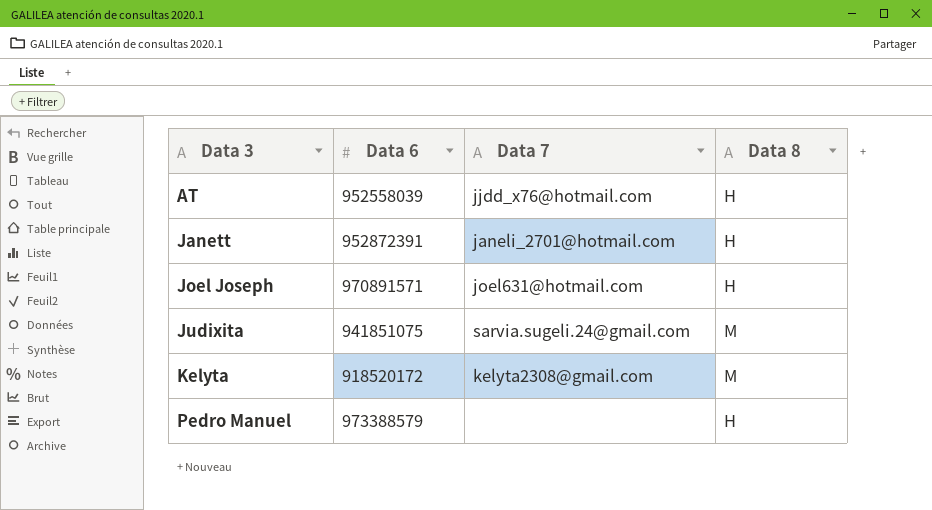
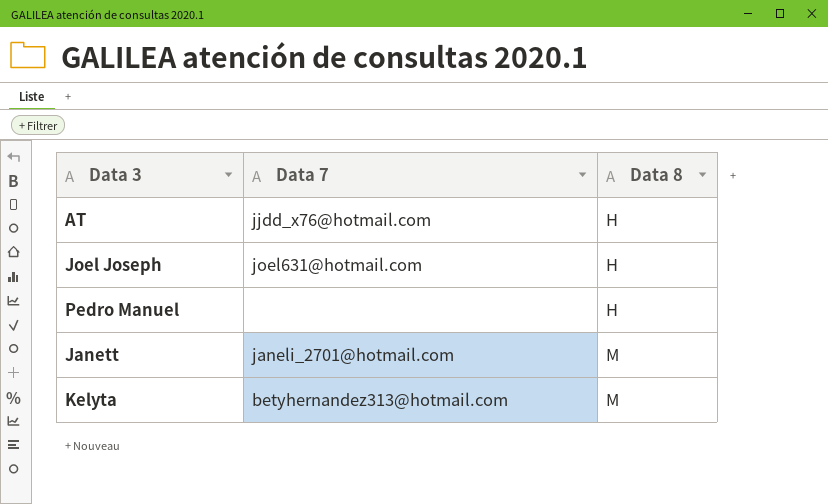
row order: Data 3 ascending -> Data 8 ascending
column Data 6 | position: 2 -> none
row Judixita: 941851075 | sarvia.sugeli.24@gmail.com | M -> none
Janett | Data 8: H -> M
Kelyta | Data 7: kelyta2308@gmail.com -> betyhernandez313@hotmail.com

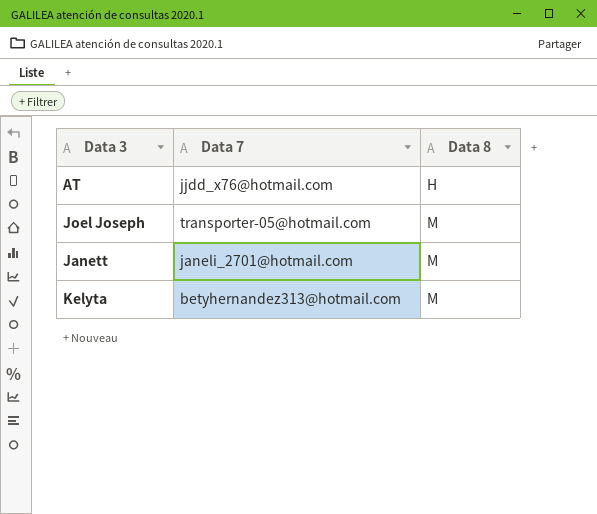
row Pedro Manuel: none | H -> none
Joel Joseph | Data 7: joel631@hotmail.com -> transporter-05@hotmail.com
Joel Joseph | Data 8: H -> M

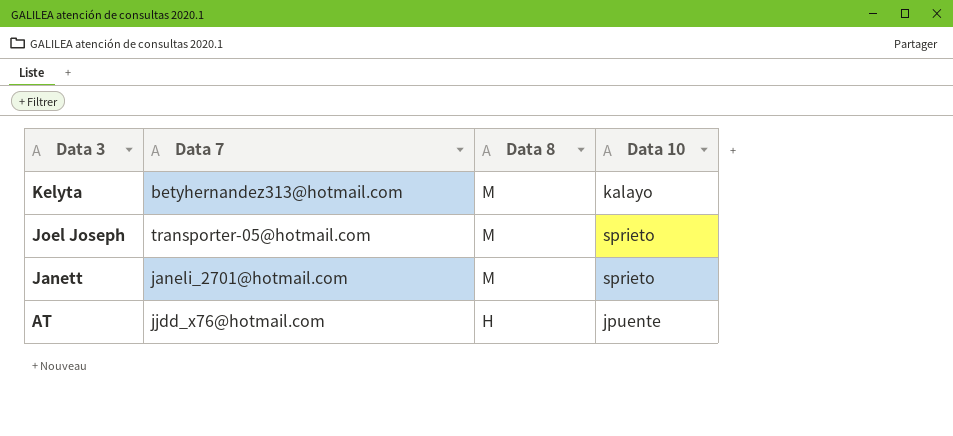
row order: Data 8 ascending -> Data 3 descending
column Data 10 | position: none -> 4

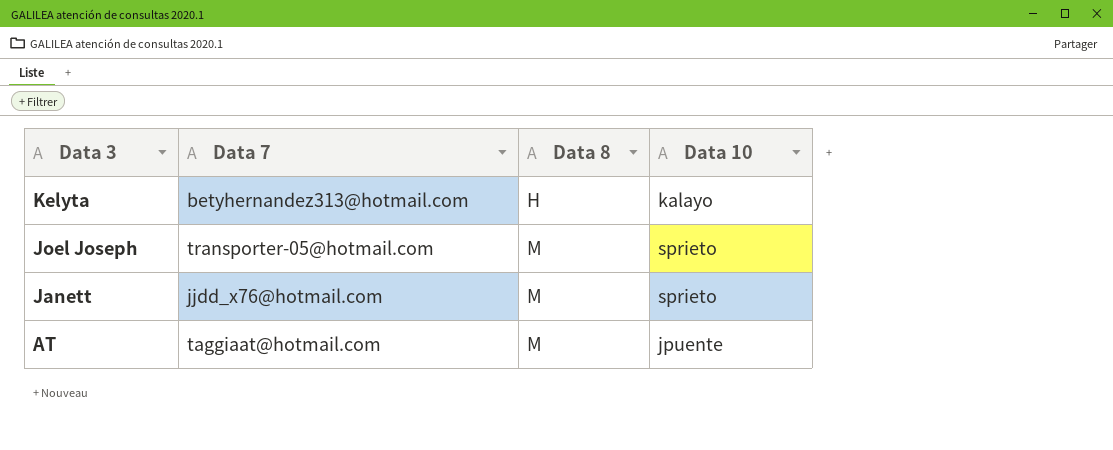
Kelyta | Data 8: M -> H
Janett | Data 7: janeli_2701@hotmail.com -> jjdd_x76@hotmail.com
AT | Data 7: jjdd_x76@hotmail.com -> taggiaat@hotmail.com
AT | Data 8: H -> M

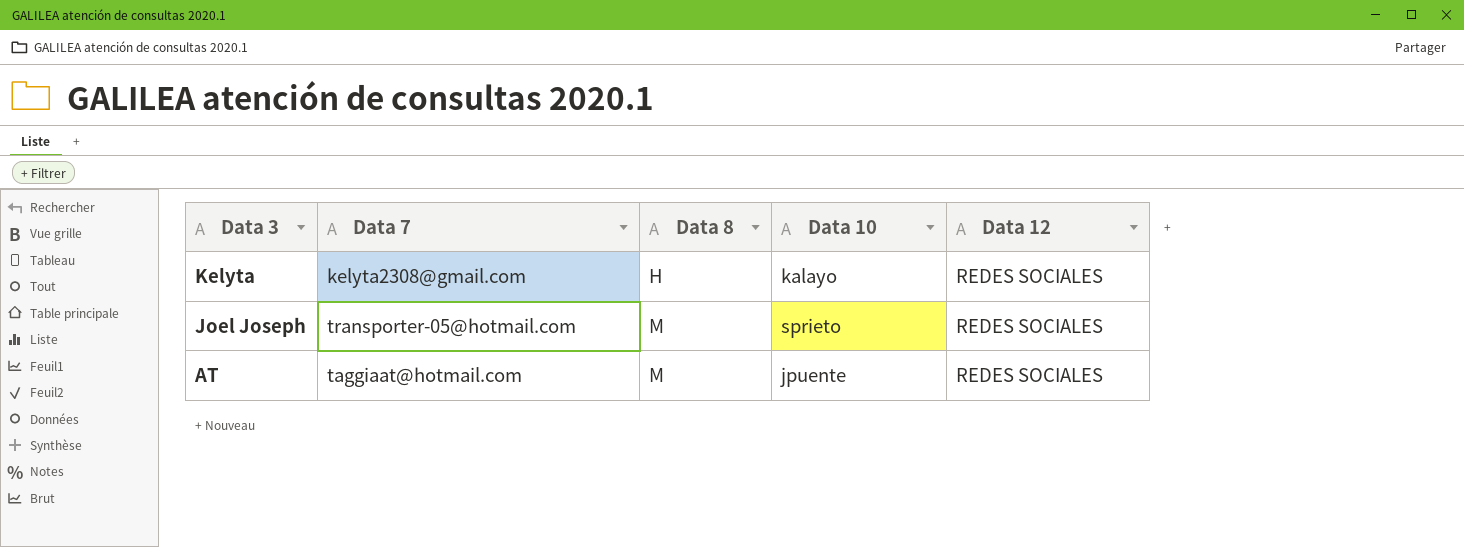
column Data 12 | position: none -> 5
row Janett: jjdd_x76@hotmail.com | M | sprieto -> none
Kelyta | Data 7: betyhernandez313@hotmail.com -> kelyta2308@gmail.com

